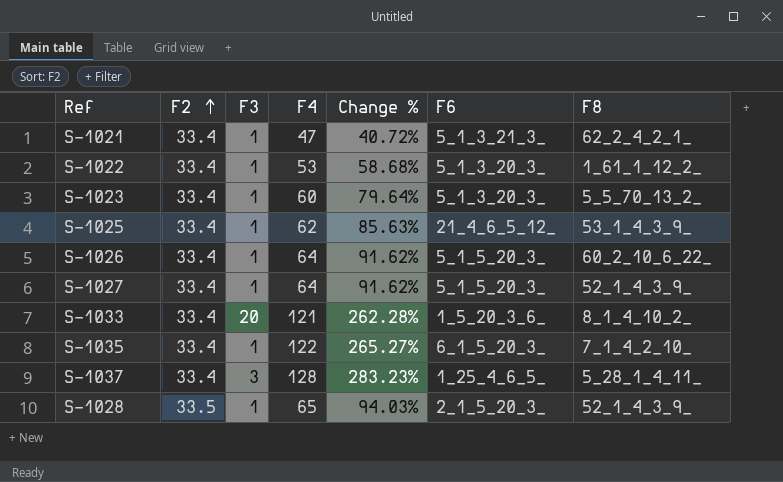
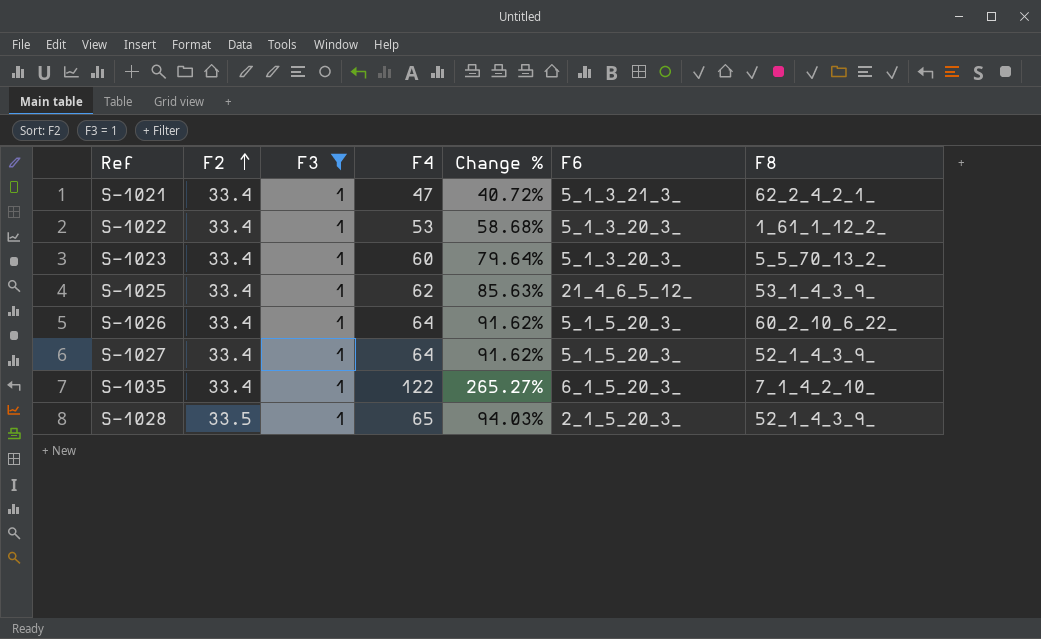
filter: none -> F3 = 1

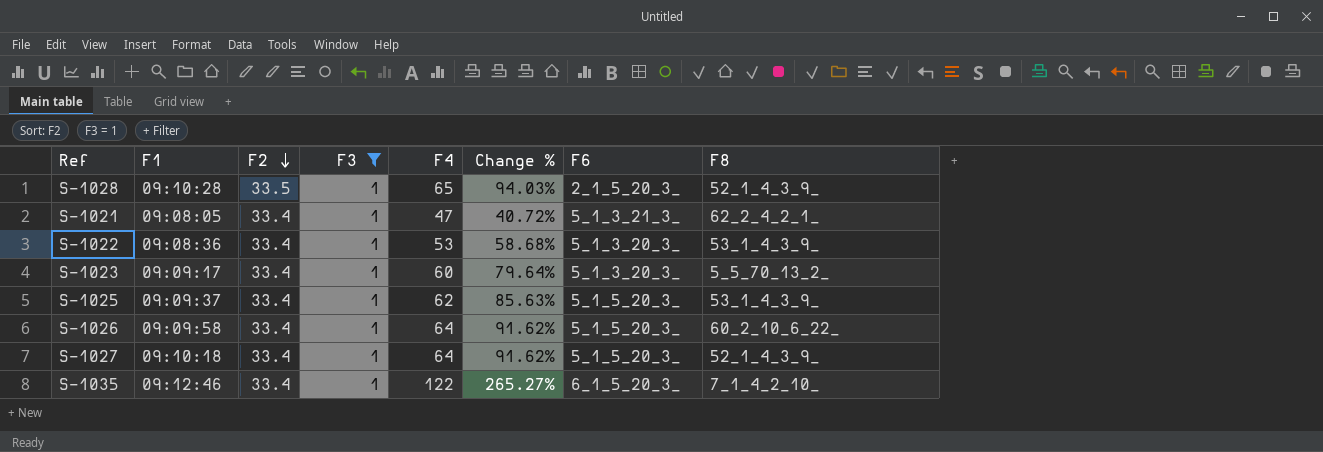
row order: F2 ascending -> F2 descending
column F1 | position: none -> 2
S-1022 | F8: 1_61_1_12_2_ -> 53_1_4_3_9_
S-1025 | F6: 21_4_6_5_12_ -> 5_1_5_20_3_

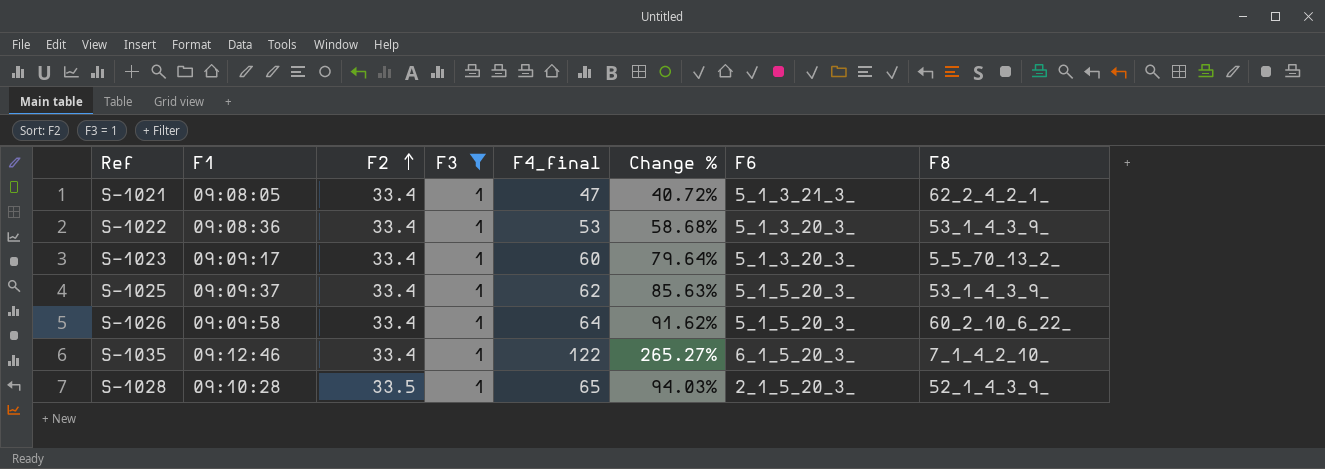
row order: F2 descending -> F2 ascending
column name: F4 -> F4_final
row S-1027: 09:10:18 | 33.4 | 1 | 64 | 91.62% | 5_1_5_20_3_ | 52_1_4_3_9_ -> none

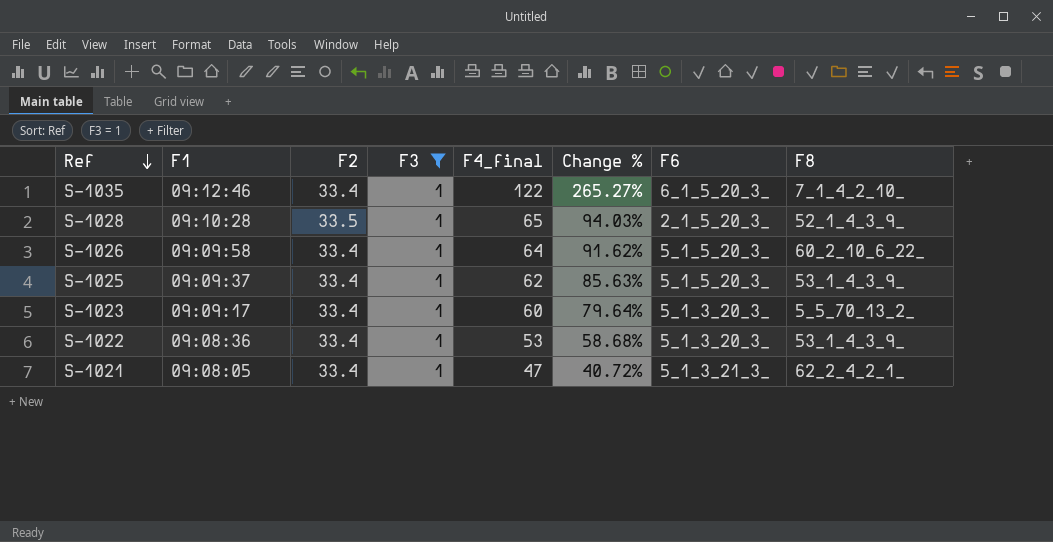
row order: F2 ascending -> Ref descending

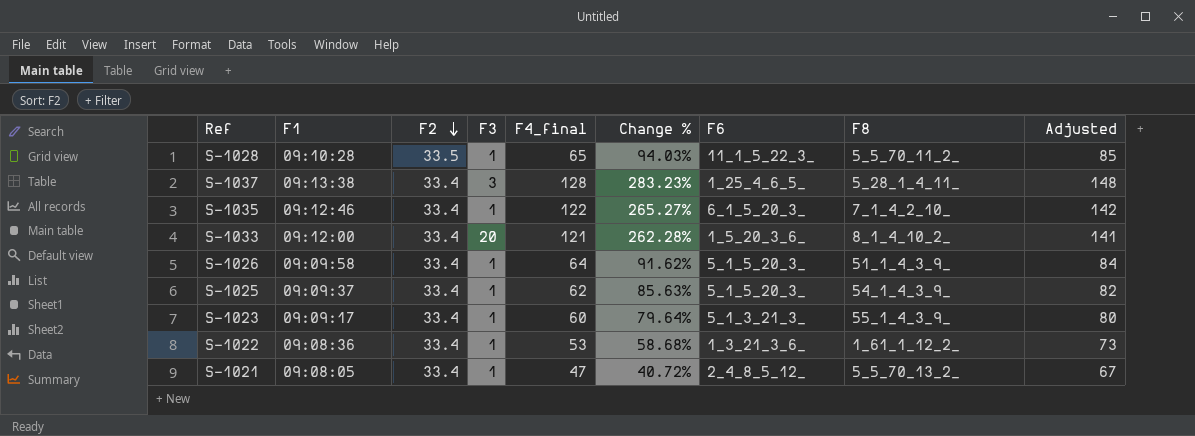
filter: F3 = 1 -> none
row order: Ref descending -> F2 descending
column Adjusted | formula: none -> [F4_final] + 20
S-1028 | F6: 2_1_5_20_3_ -> 11_1_5_22_3_
S-1028 | F8: 52_1_4_3_9_ -> 5_5_70_11_2_
S-1026 | F8: 60_2_10_6_22_ -> 51_1_4_3_9_
S-1025 | F8: 53_1_4_3_9_ -> 54_1_4_3_9_
S-1023 | F6: 5_1_3_20_3_ -> 5_1_3_21_3_
S-1023 | F8: 5_5_70_13_2_ -> 55_1_4_3_9_
S-1022 | F6: 5_1_3_20_3_ -> 1_3_21_3_6_
S-1022 | F8: 53_1_4_3_9_ -> 1_61_1_12_2_
S-1021 | F6: 5_1_3_21_3_ -> 2_4_8_5_12_
S-1021 | F8: 62_2_4_2_1_ -> 5_5_70_13_2_

